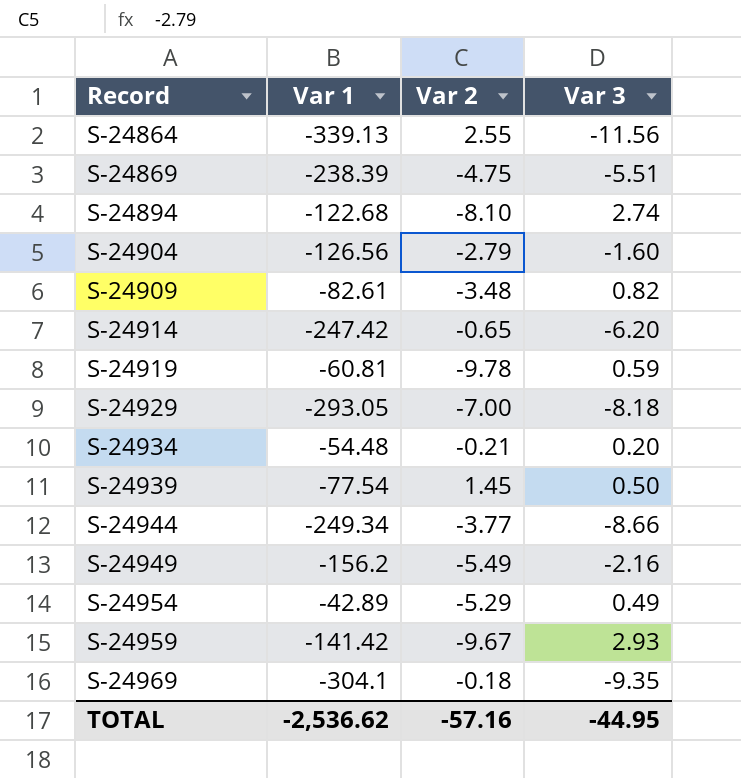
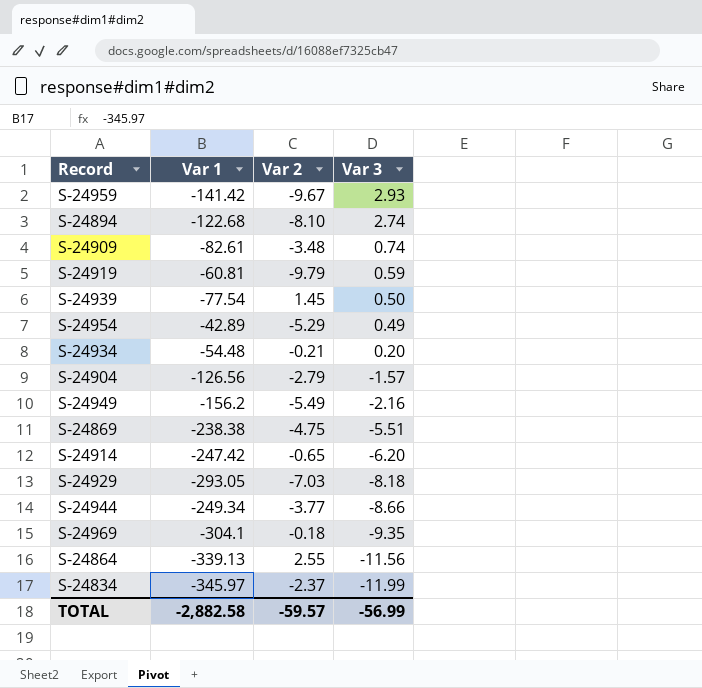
row order: Record ascending -> Var 3 descending
S-24909 | Var 3: 0.82 -> 0.74
S-24919 | Var 2: -9.78 -> -9.79
S-24904 | Var 3: -1.60 -> -1.57
S-24869 | Var 1: -238.39 -> -238.38
S-24929 | Var 2: -7.00 -> -7.03
row S-24834: none -> -345.97 | -2.37 | -11.99
TOTAL | Var 1: -2,536.62 -> -2,882.58
TOTAL | Var 2: -57.16 -> -59.57
TOTAL | Var 3: -44.95 -> -56.99

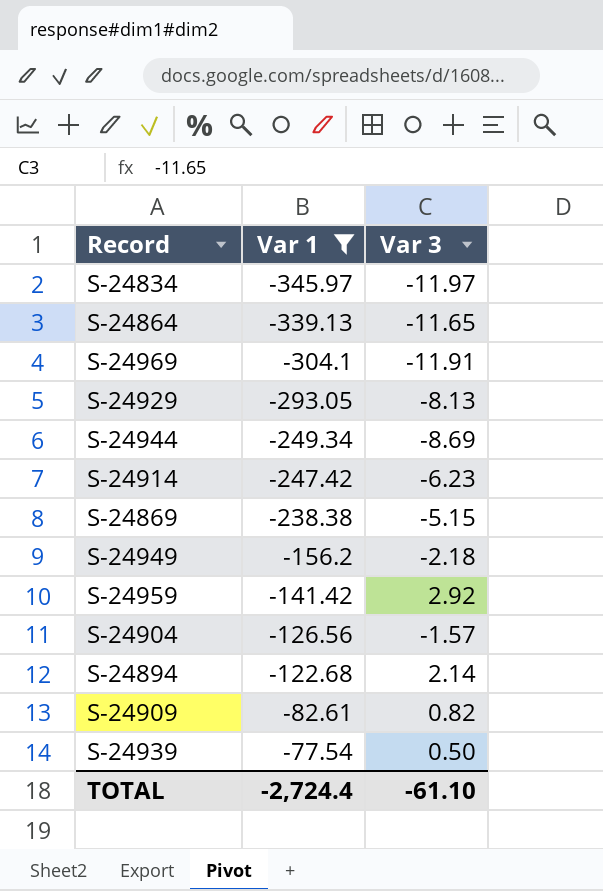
filter: none -> Var 1 <= -77.54
row order: Var 3 descending -> Var 1 ascending
column Var 2 | position: 3 -> none
S-24834 | Var 3: -11.99 -> -11.97
S-24864 | Var 3: -11.56 -> -11.65
S-24969 | Var 3: -9.35 -> -11.91
S-24929 | Var 3: -8.18 -> -8.13
S-24944 | Var 3: -8.66 -> -8.69
S-24914 | Var 3: -6.20 -> -6.23
S-24869 | Var 3: -5.51 -> -5.15
S-24949 | Var 3: -2.16 -> -2.18
S-24959 | Var 3: 2.93 -> 2.92
S-24894 | Var 3: 2.74 -> 2.14
S-24909 | Var 3: 0.74 -> 0.82
TOTAL | Var 1: -2,882.58 -> -2,724.4
TOTAL | Var 3: -56.99 -> -61.10

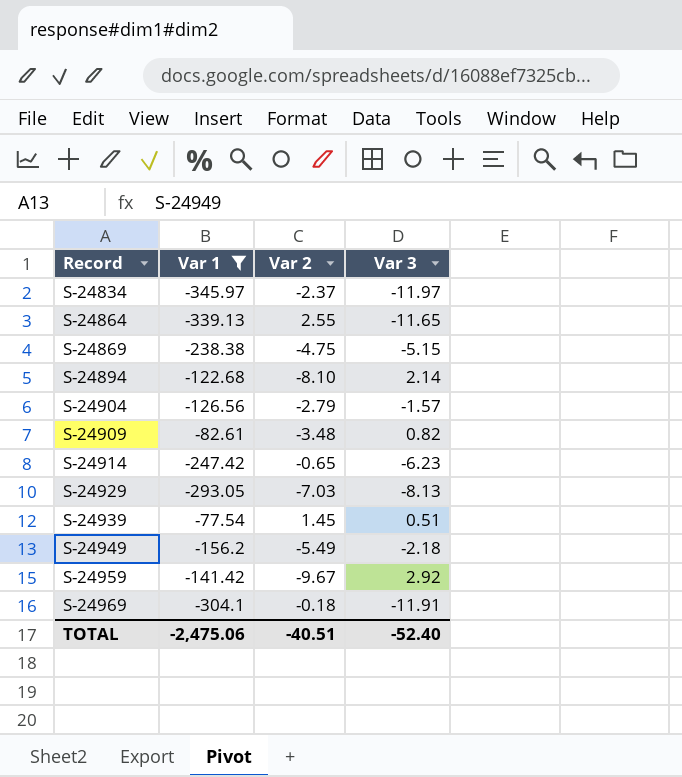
row order: Var 1 ascending -> Record ascending
column Var 2 | position: none -> 3
row S-24944: -249.34 | -8.69 -> none
S-24939 | Var 3: 0.50 -> 0.51
TOTAL | Var 1: -2,724.4 -> -2,475.06
TOTAL | Var 3: -61.10 -> -52.40

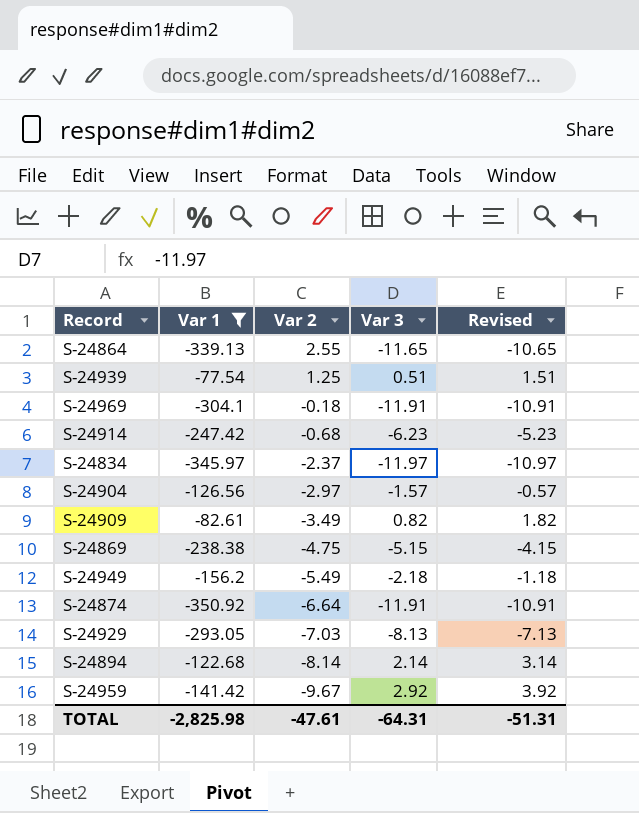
row order: Record ascending -> Var 2 descending
column Revised | formula: none -> [Var 3] + 1
S-24939 | Var 2: 1.45 -> 1.25
S-24914 | Var 2: -0.65 -> -0.68
S-24904 | Var 2: -2.79 -> -2.97
S-24909 | Var 2: -3.48 -> -3.49
row S-24874: none -> -350.92 | -6.64 | -11.91 | -10.91
S-24894 | Var 2: -8.10 -> -8.14
TOTAL | Var 1: -2,475.06 -> -2,825.98
TOTAL | Var 2: -40.51 -> -47.61
TOTAL | Var 3: -52.40 -> -64.31

